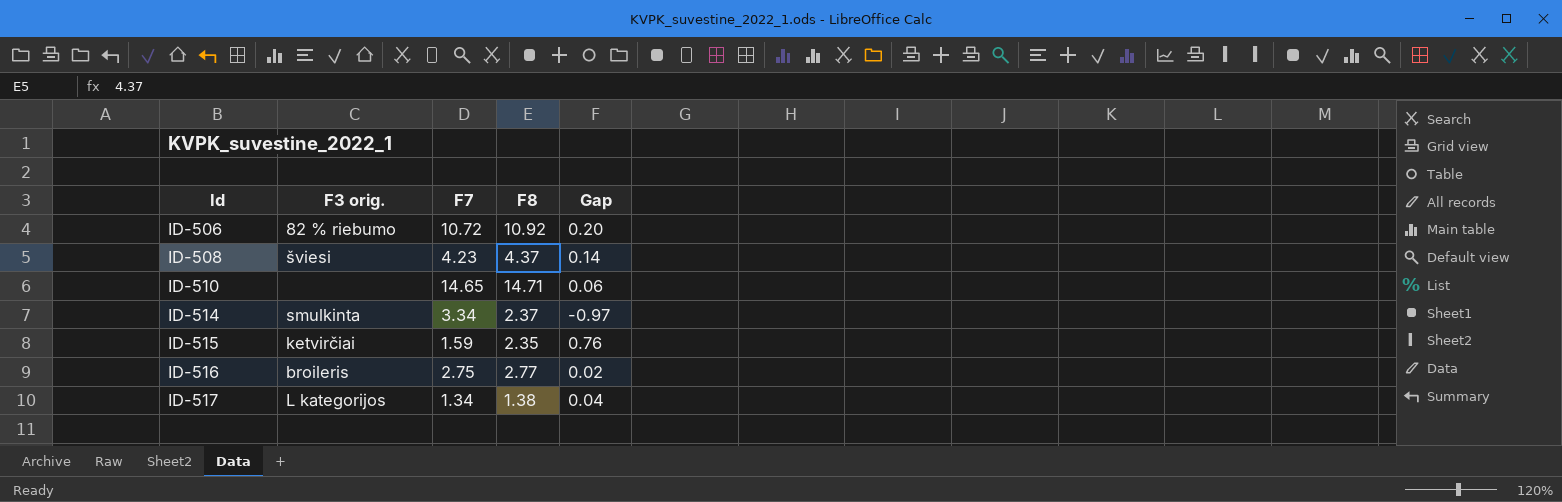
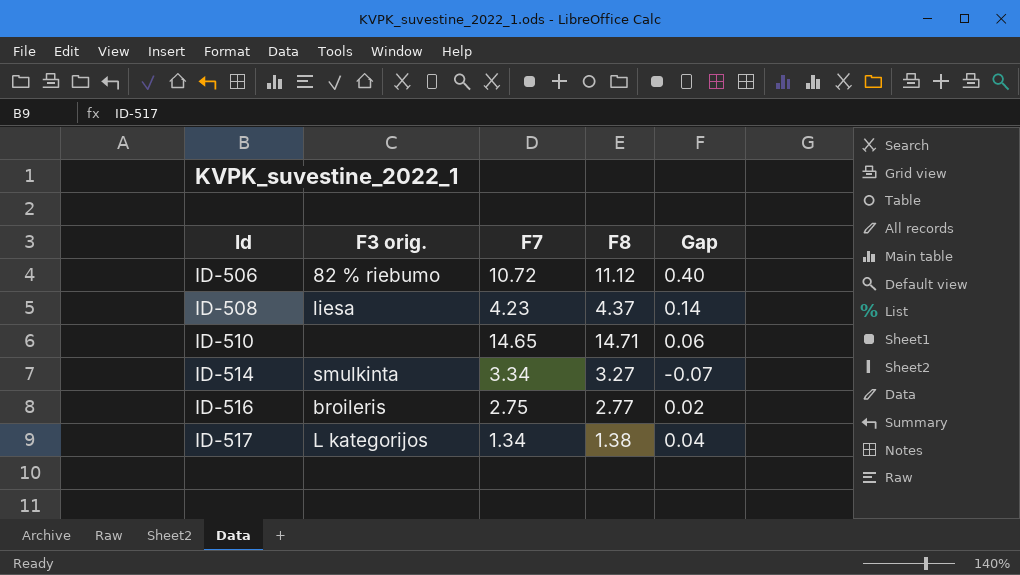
row ID-515: ketvirčiai | 1.59 | 2.35 | 0.76 -> none
ID-506 | F8: 10.92 -> 11.12
ID-506 | Gap: 0.20 -> 0.40
ID-508 | F3 orig.: šviesi -> liesa
ID-514 | F8: 2.37 -> 3.27
ID-514 | Gap: -0.97 -> -0.07

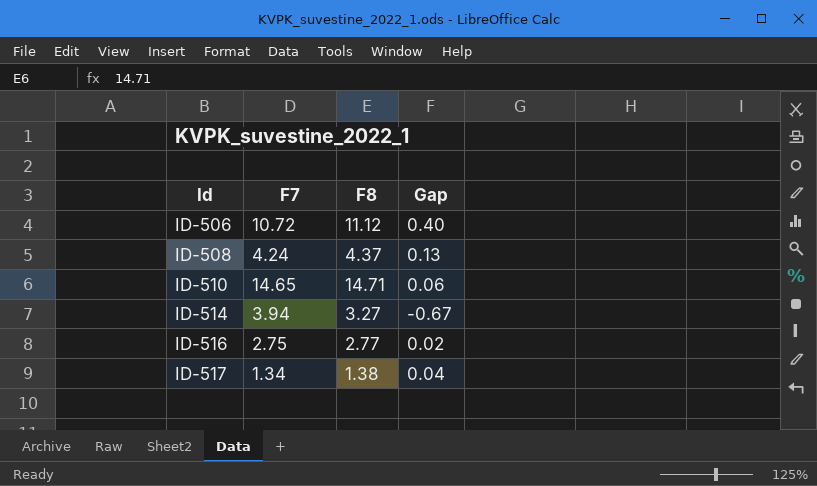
column F3 orig. | position: 2 -> none
ID-508 | F7: 4.23 -> 4.24
ID-508 | Gap: 0.14 -> 0.13
ID-514 | F7: 3.34 -> 3.94
ID-514 | Gap: -0.07 -> -0.67

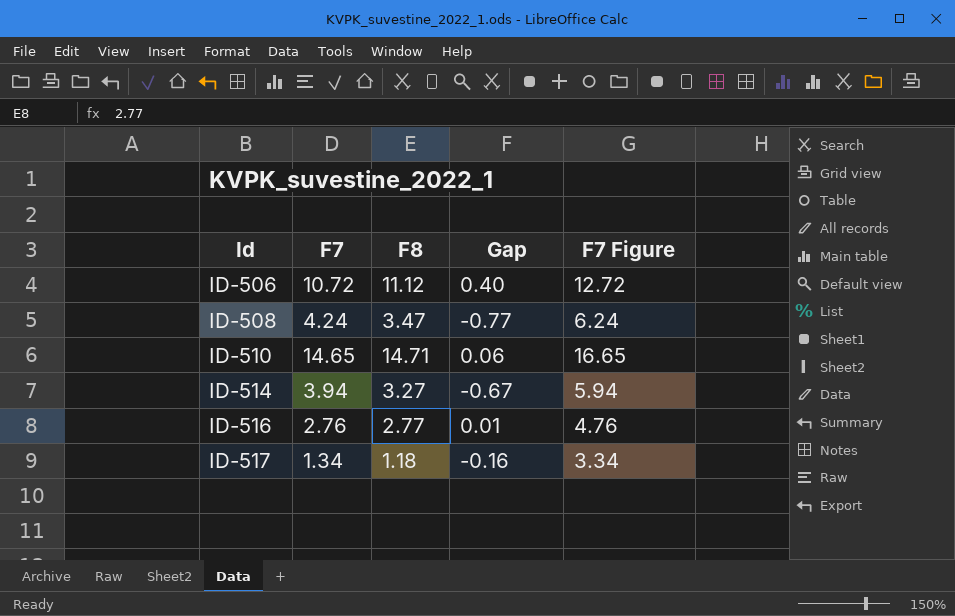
column F7 Figure | formula: none -> [F7] + 2
ID-508 | F8: 4.37 -> 3.47
ID-508 | Gap: 0.13 -> -0.77
ID-516 | F7: 2.75 -> 2.76
ID-516 | Gap: 0.02 -> 0.01
ID-517 | F8: 1.38 -> 1.18
ID-517 | Gap: 0.04 -> -0.16

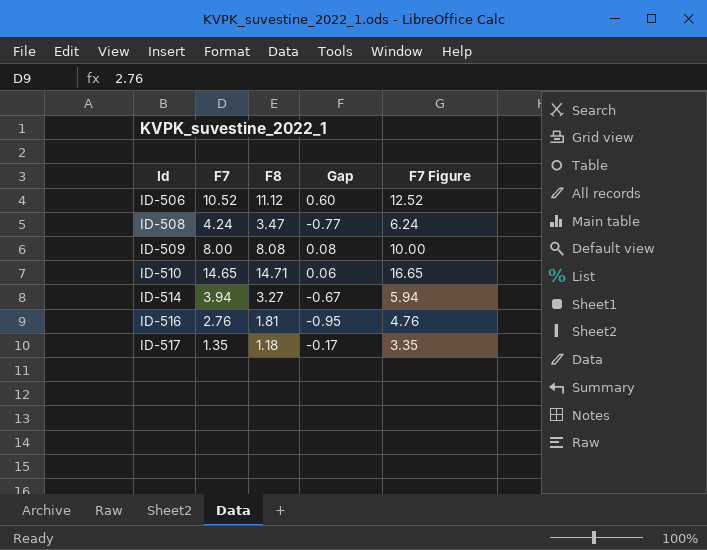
ID-506 | F7: 10.72 -> 10.52
ID-506 | Gap: 0.40 -> 0.60
ID-506 | F7 Figure: 12.72 -> 12.52
row ID-509: none -> 8.00 | 8.08 | 0.08 | 10.00
ID-516 | F8: 2.77 -> 1.81
ID-516 | Gap: 0.01 -> -0.95
ID-517 | F7: 1.34 -> 1.35
ID-517 | Gap: -0.16 -> -0.17
ID-517 | F7 Figure: 3.34 -> 3.35

